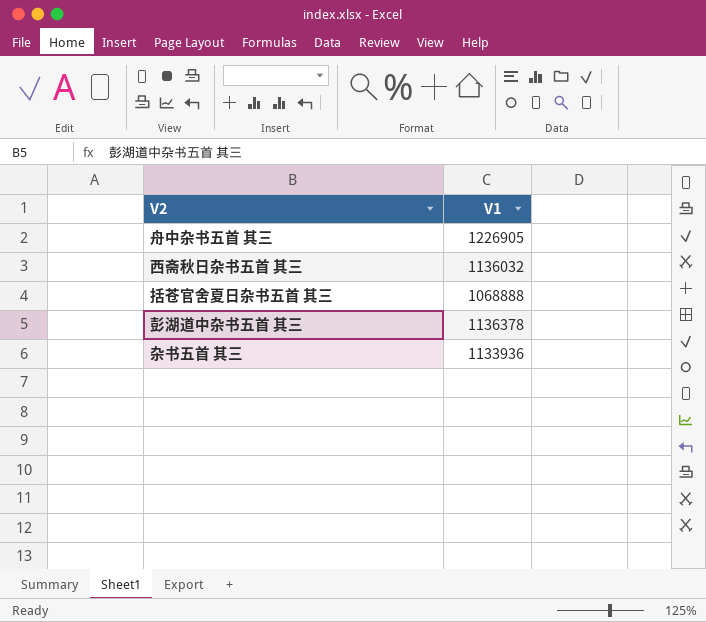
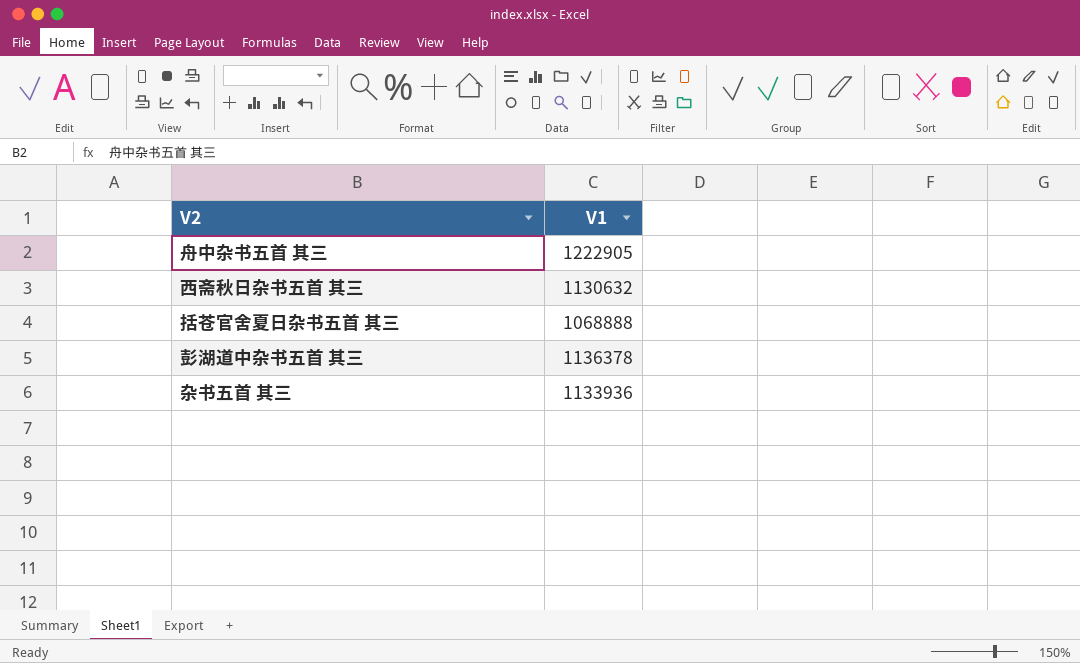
舟中杂书五首 其三 | V1: 1226905 -> 1222905
西斋秋日杂书五首 其三 | V1: 1136032 -> 1130632

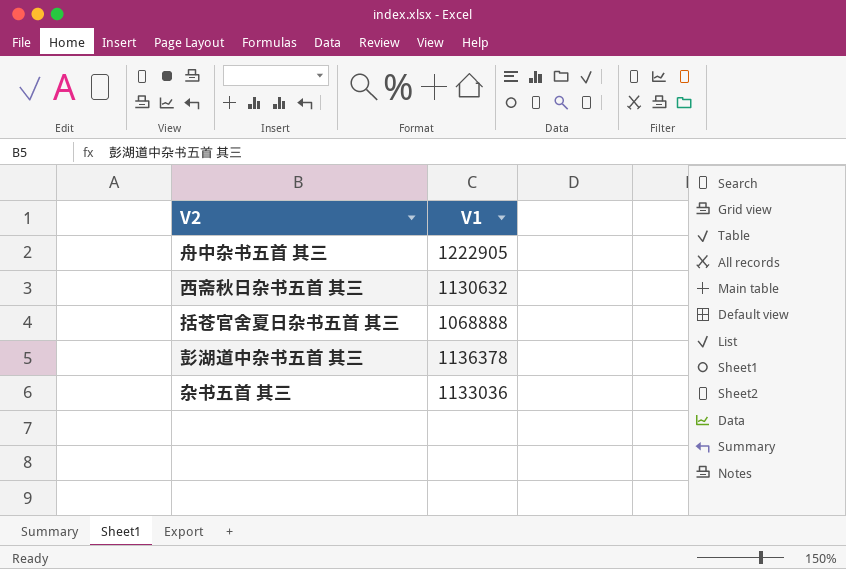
杂书五首 其三 | V1: 1133936 -> 1133036

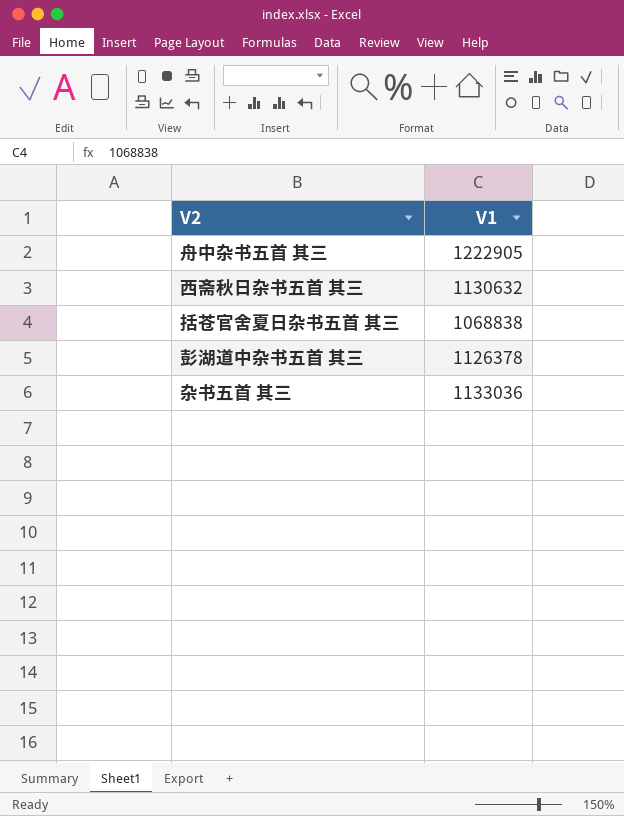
括苍官舍夏日杂书五首 其三 | V1: 1068888 -> 1068838
彭湖道中杂书五首 其三 | V1: 1136378 -> 1126378

